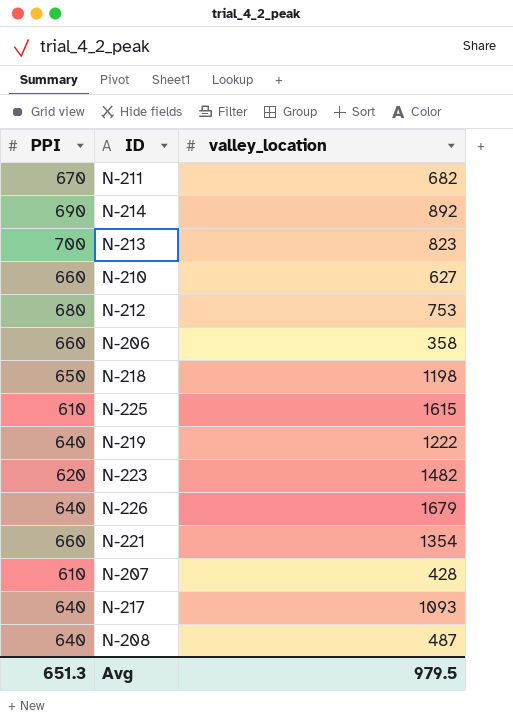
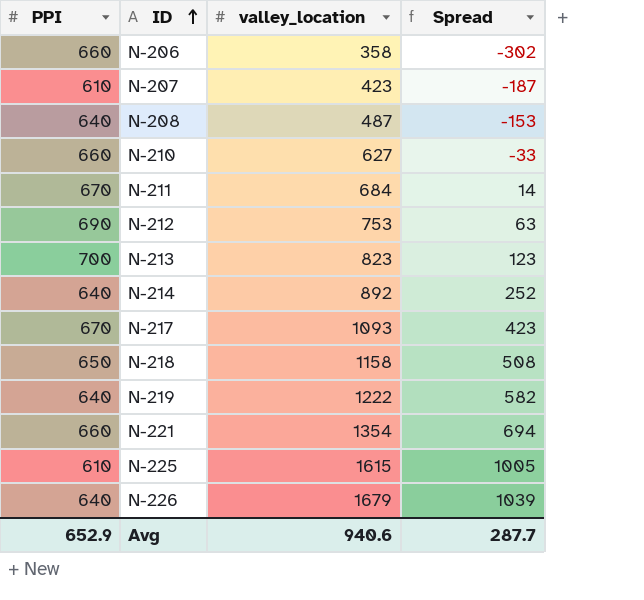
row order: none -> ID ascending
column Spread | formula: none -> [valley_location] - [PPI]
row N-223: 620 | 1482 -> none
N-207 | valley_location: 428 -> 423
N-211 | valley_location: 682 -> 684
N-212 | PPI: 680 -> 690
N-214 | PPI: 690 -> 640
N-217 | PPI: 640 -> 670
N-218 | valley_location: 1198 -> 1158
Avg | PPI: 651.3 -> 652.9
Avg | valley_location: 979.5 -> 940.6

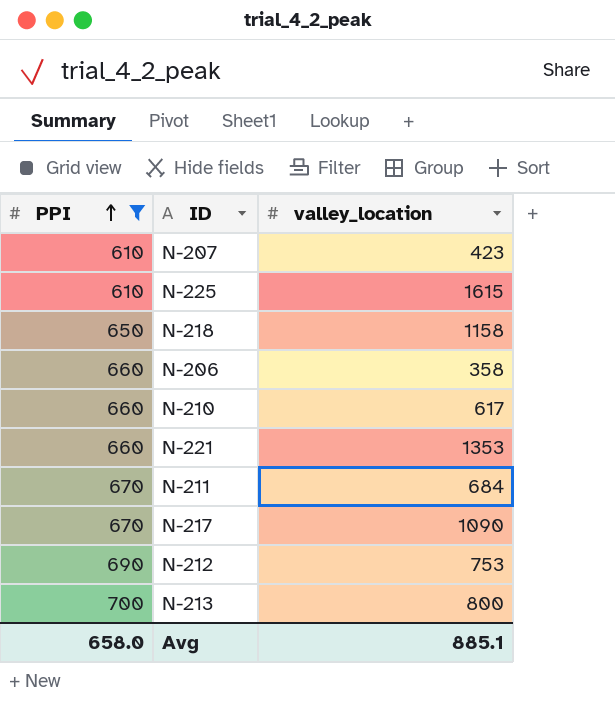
filter: none -> PPI != 640
row order: ID ascending -> PPI ascending
column Spread | formula: [valley_location] - [PPI] -> none
N-210 | valley_location: 627 -> 617
N-221 | valley_location: 1354 -> 1353
N-217 | valley_location: 1093 -> 1090
N-213 | valley_location: 823 -> 800
Avg | PPI: 652.9 -> 658.0
Avg | valley_location: 940.6 -> 885.1

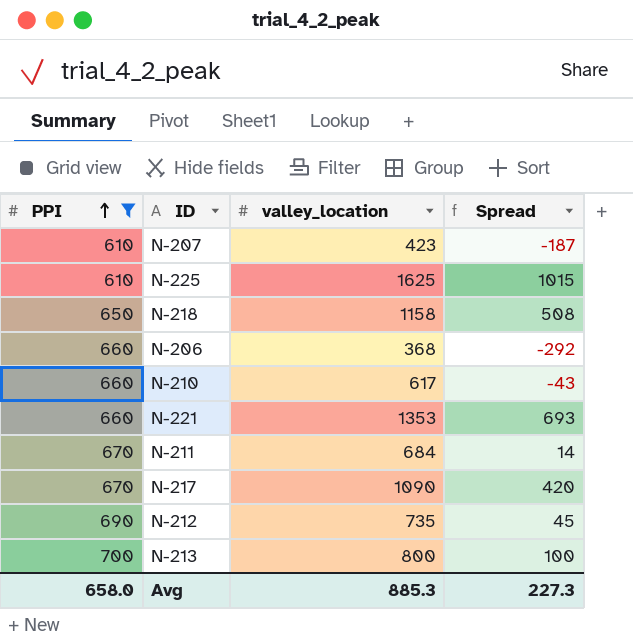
column Spread | formula: none -> [valley_location] - [PPI]
N-225 | valley_location: 1615 -> 1625
N-206 | valley_location: 358 -> 368
N-212 | valley_location: 753 -> 735
Avg | valley_location: 885.1 -> 885.3

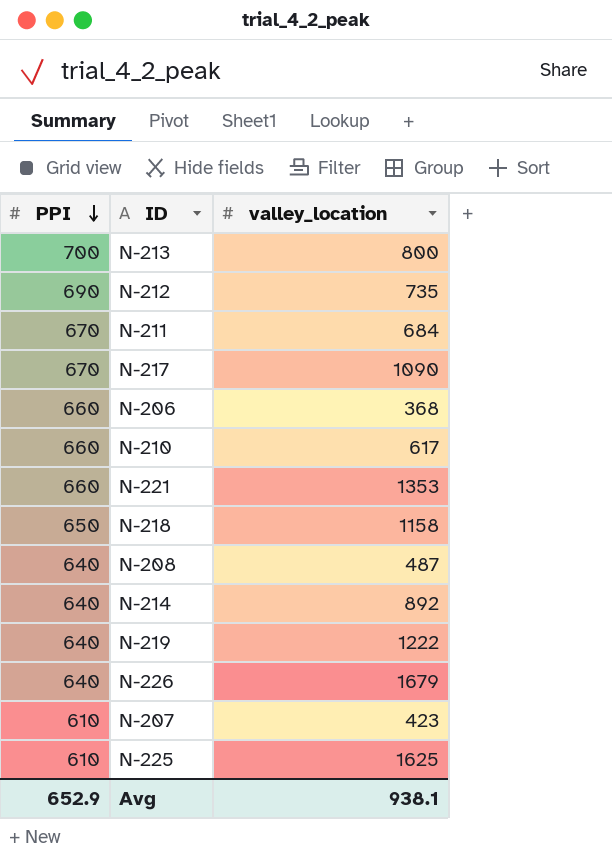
filter: PPI != 640 -> none
row order: PPI ascending -> PPI descending
column Spread | formula: [valley_location] - [PPI] -> none
Avg | PPI: 658.0 -> 652.9
Avg | valley_location: 885.3 -> 938.1

